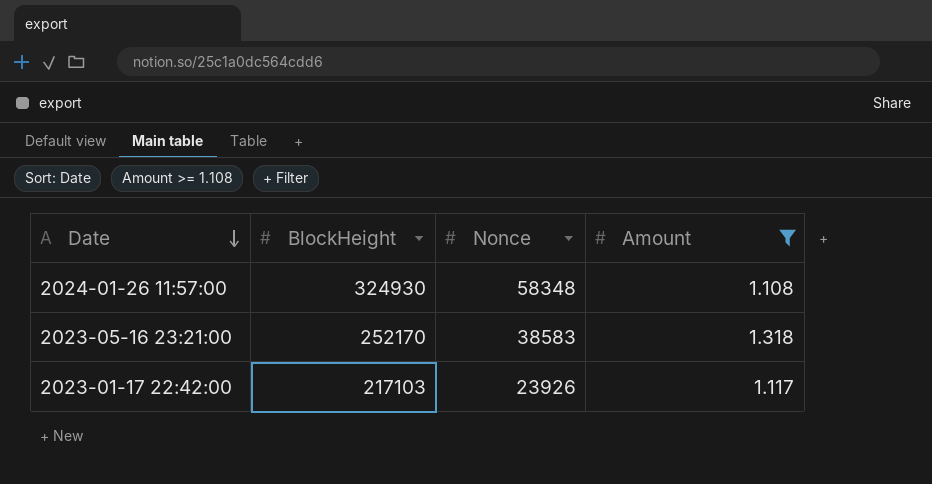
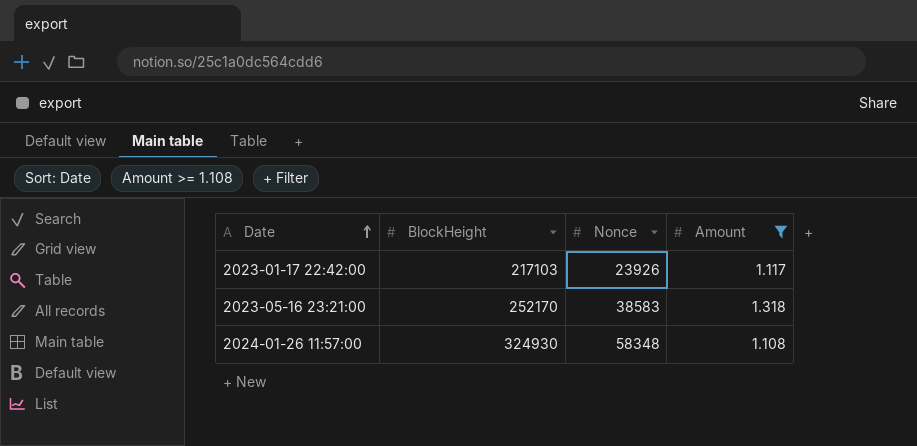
row order: Date descending -> Date ascending

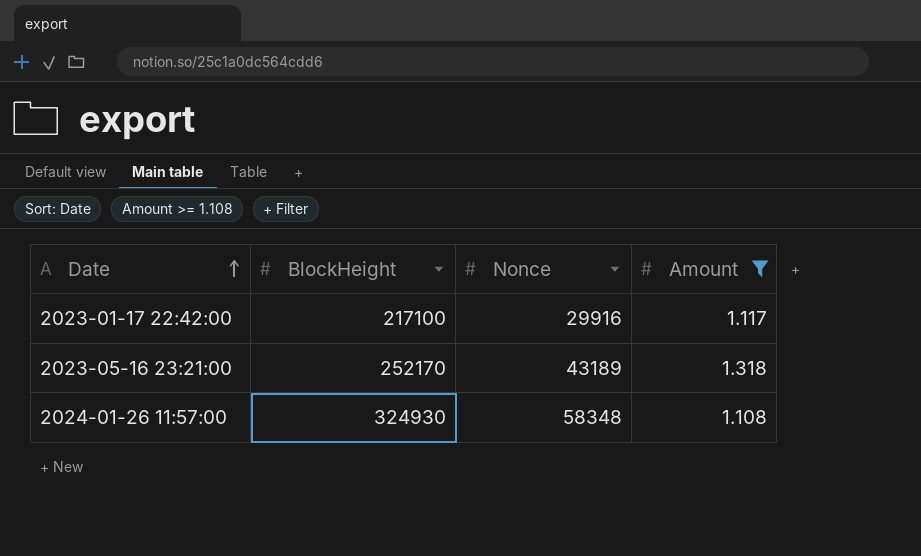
2023-01-17 22:42:00 | BlockHeight: 217103 -> 217100
2023-01-17 22:42:00 | Nonce: 23926 -> 29916
2023-05-16 23:21:00 | Nonce: 38583 -> 43189

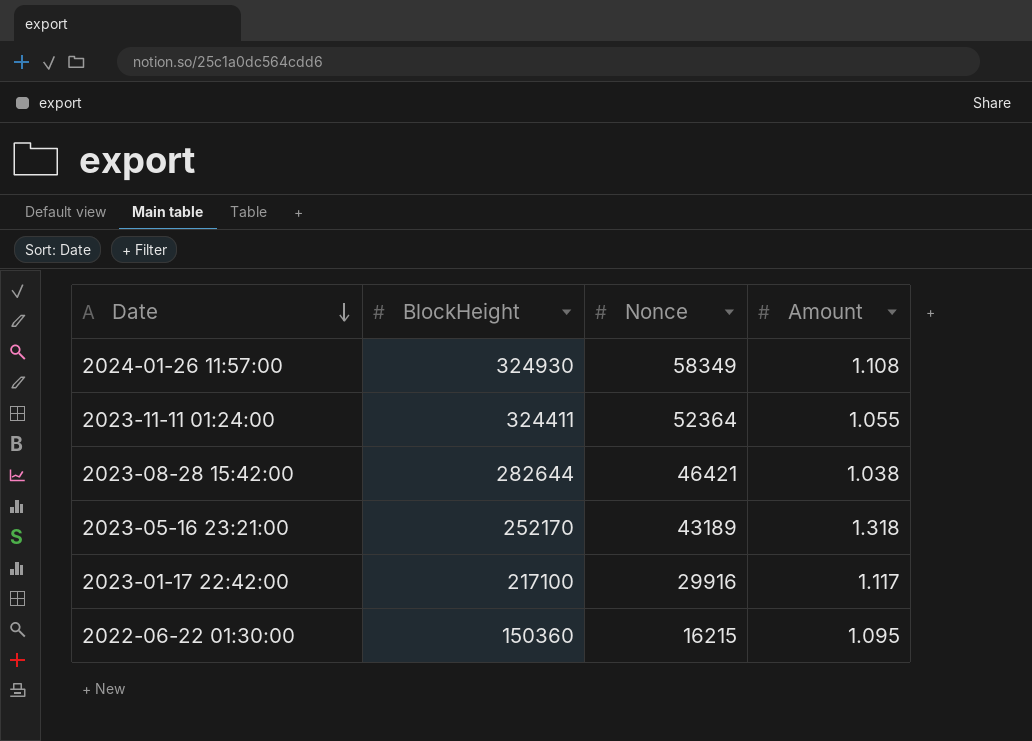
filter: Amount >= 1.108 -> none
row order: Date ascending -> Date descending
2024-01-26 11:57:00 | Nonce: 58348 -> 58349

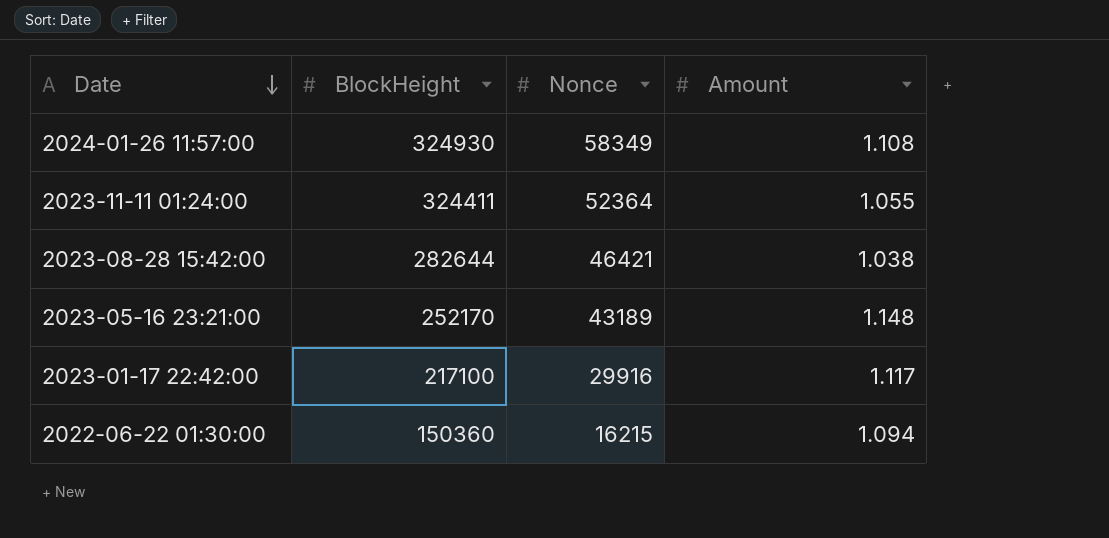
2023-05-16 23:21:00 | Amount: 1.318 -> 1.148
2022-06-22 01:30:00 | Amount: 1.095 -> 1.094

